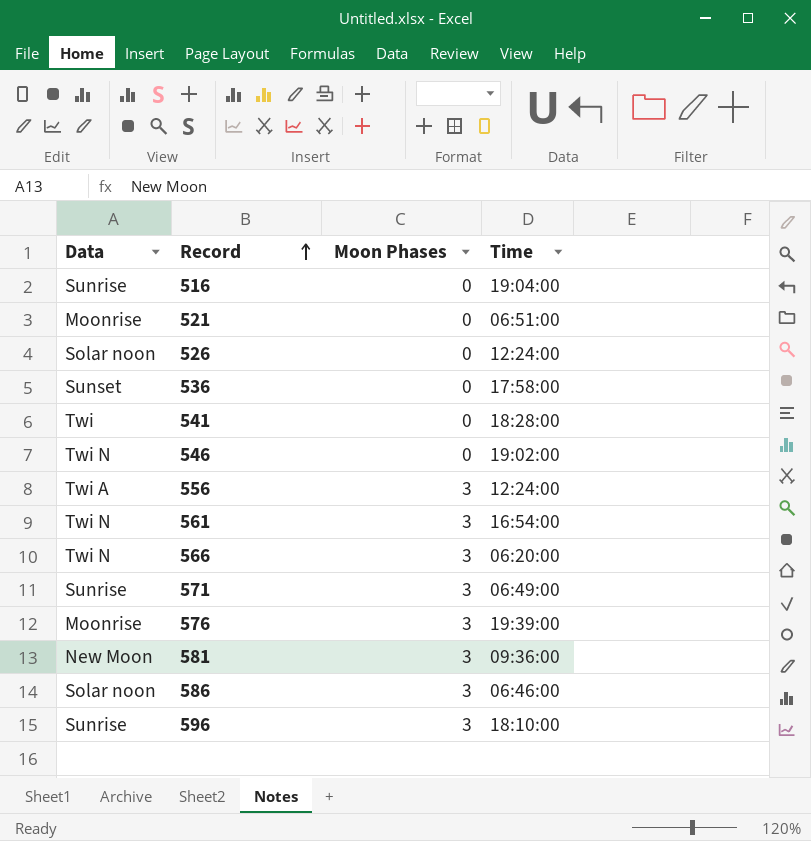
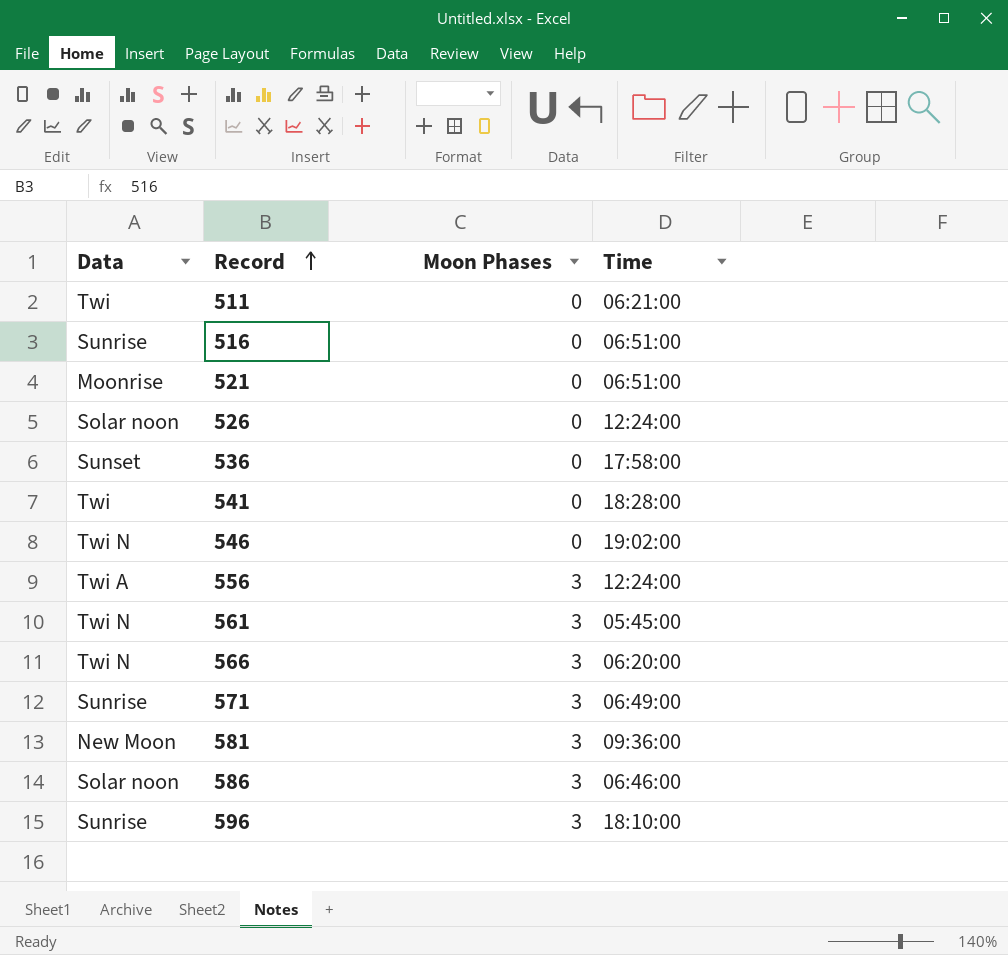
row 576: Moonrise | 3 | 19:39:00 -> none
row 511: none -> Twi | 0 | 06:21:00
516 | Time: 19:04:00 -> 06:51:00
561 | Time: 16:54:00 -> 05:45:00

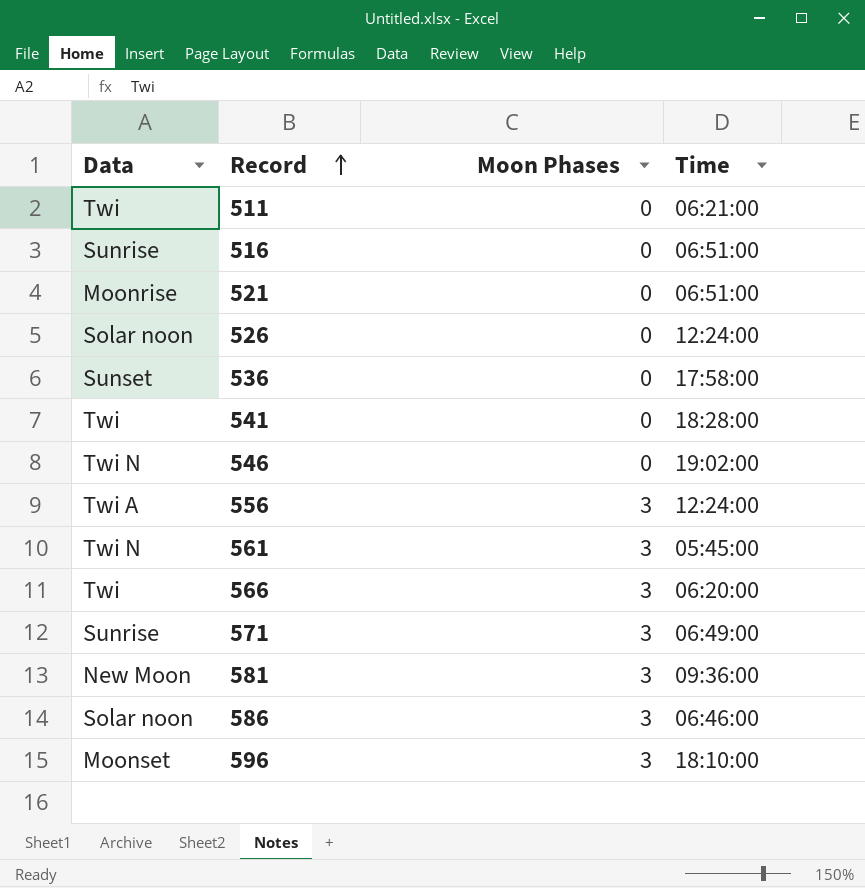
566 | Data: Twi N -> Twi
596 | Data: Sunrise -> Moonset

